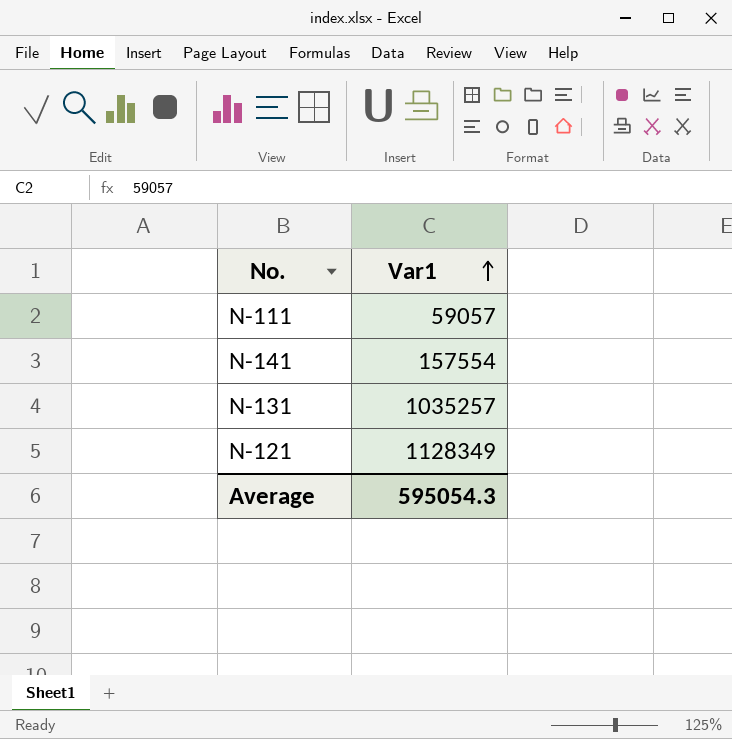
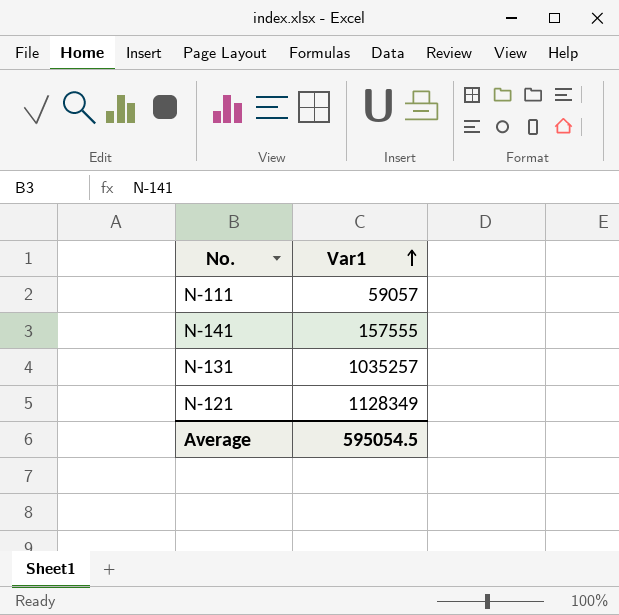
N-141 | Var1: 157554 -> 157555
Average | Var1: 595054.3 -> 595054.5

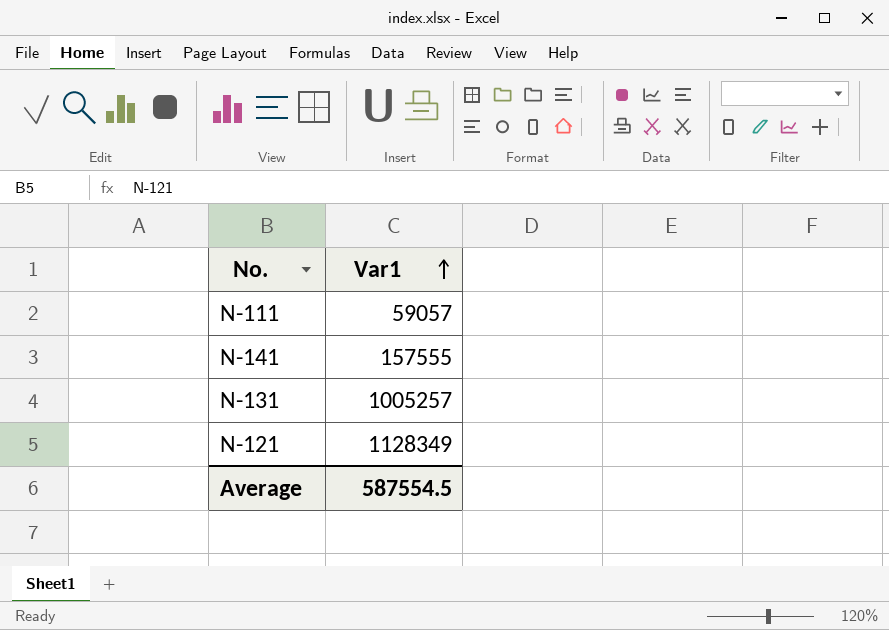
N-131 | Var1: 1035257 -> 1005257
Average | Var1: 595054.5 -> 587554.5

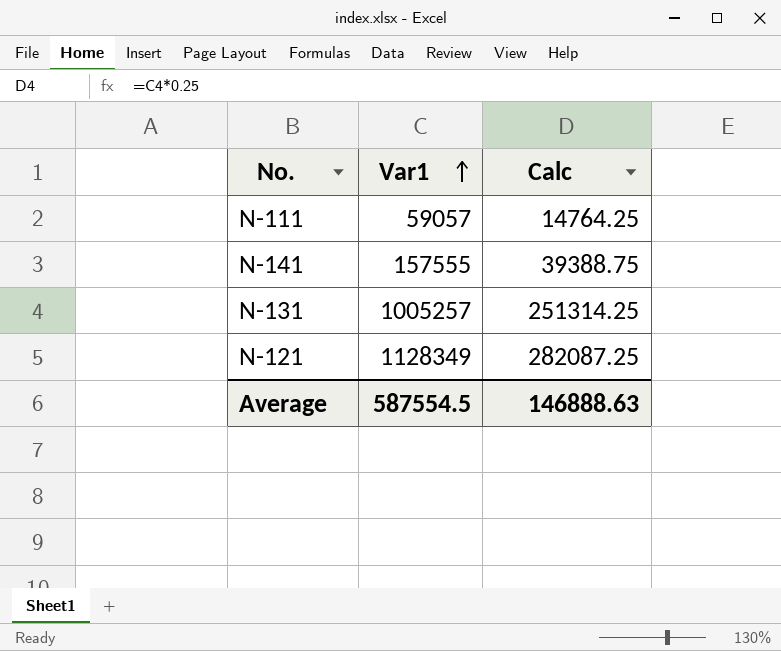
column Calc | formula: none -> [Var1] * 0.25

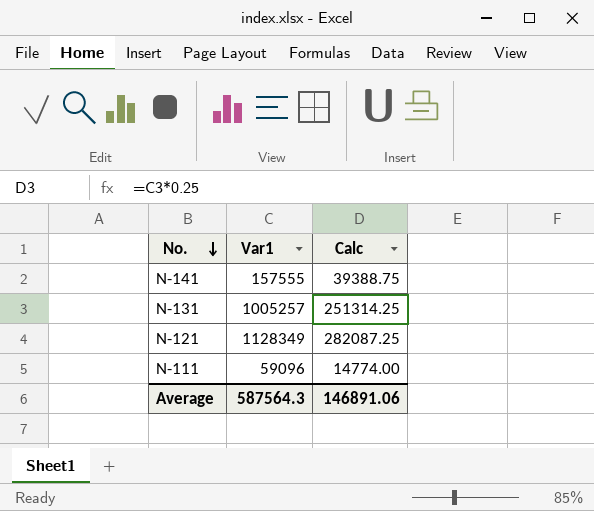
row order: Var1 ascending -> No. descending
N-111 | Var1: 59057 -> 59096
N-111 | Calc: 14764.25 -> 14774.00
Average | Var1: 587554.5 -> 587564.3
Average | Calc: 146888.63 -> 146891.06

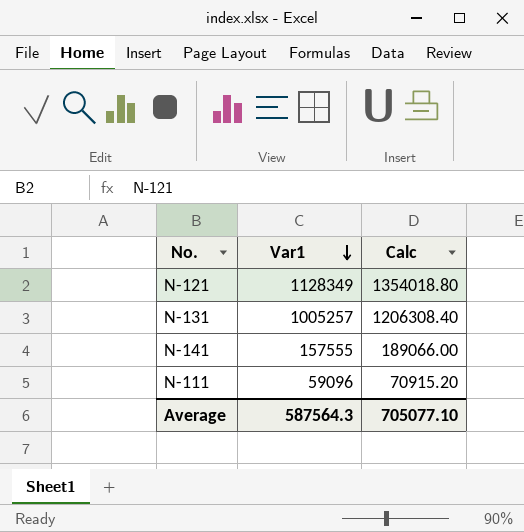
row order: No. descending -> Var1 descending
column Calc | formula: [Var1] * 0.25 -> [Var1] * 1.2
Average | Calc: 146891.06 -> 705077.10

